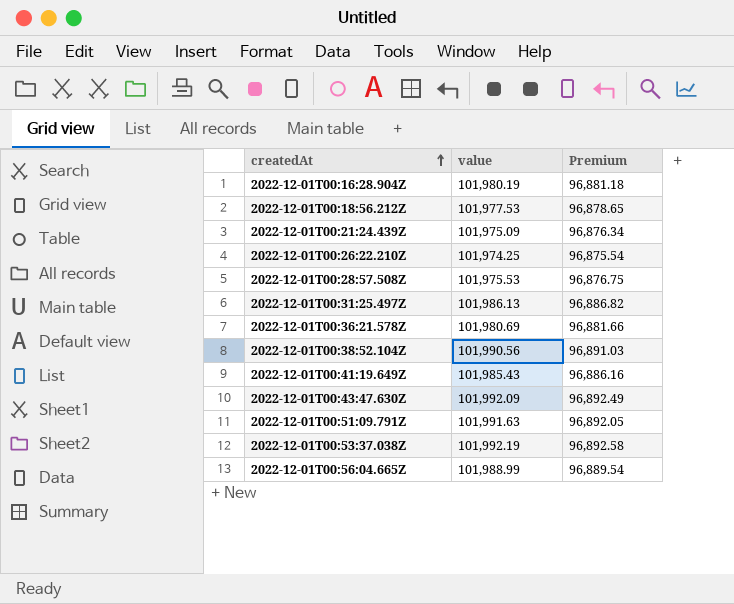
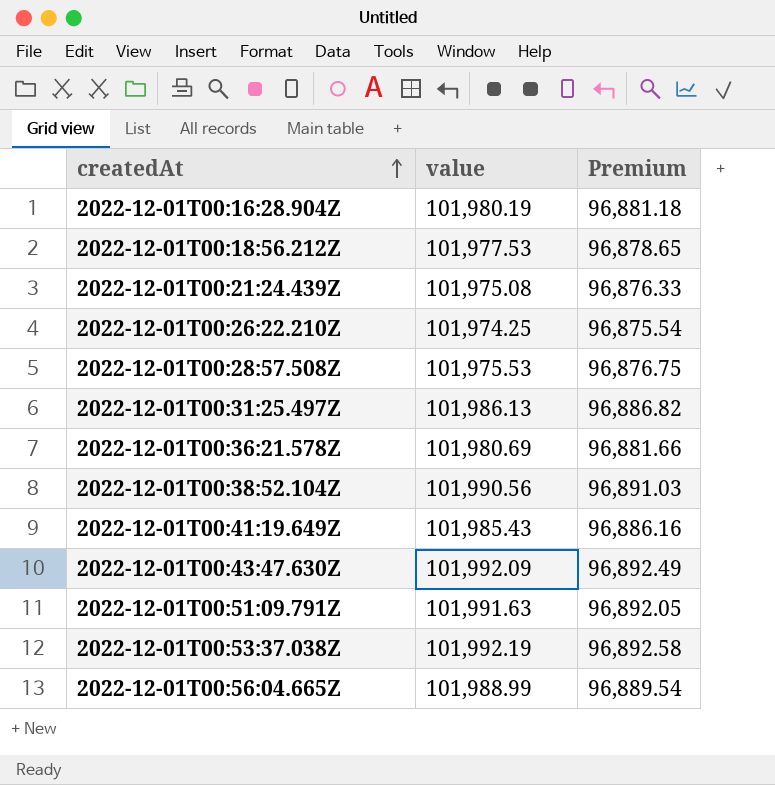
2022-12-01T00:21:24.439Z | value: 101,975.09 -> 101,975.08
2022-12-01T00:21:24.439Z | Premium: 96,876.34 -> 96,876.33

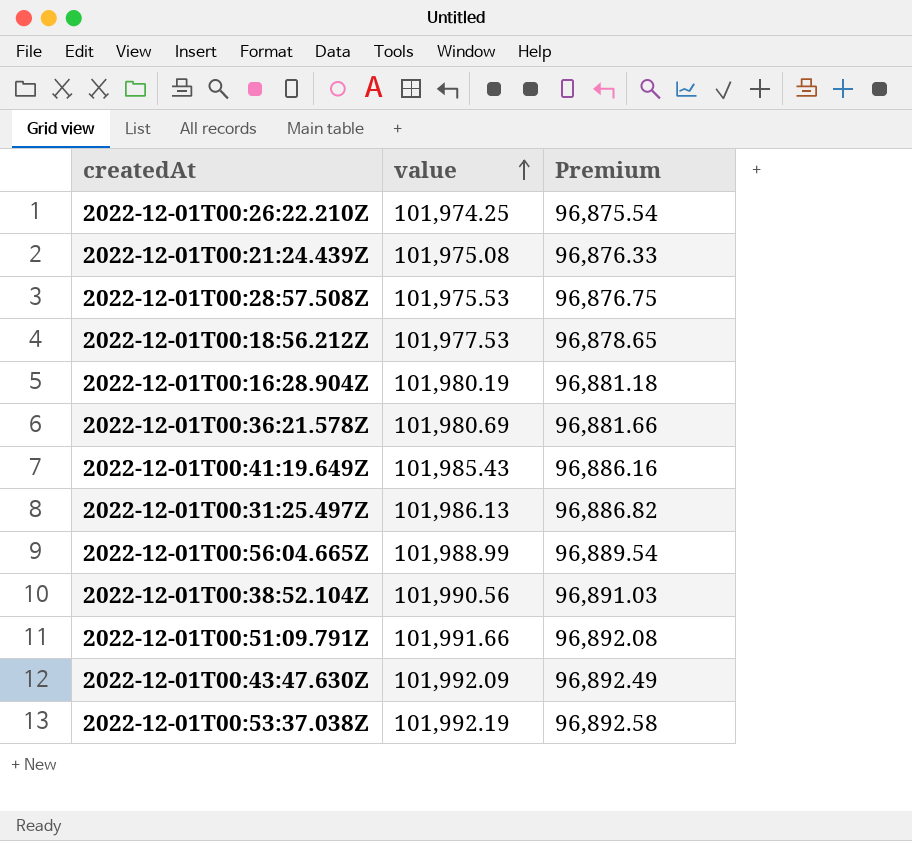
row order: createdAt ascending -> value ascending
2022-12-01T00:51:09.791Z | value: 101,991.63 -> 101,991.66
2022-12-01T00:51:09.791Z | Premium: 96,892.05 -> 96,892.08

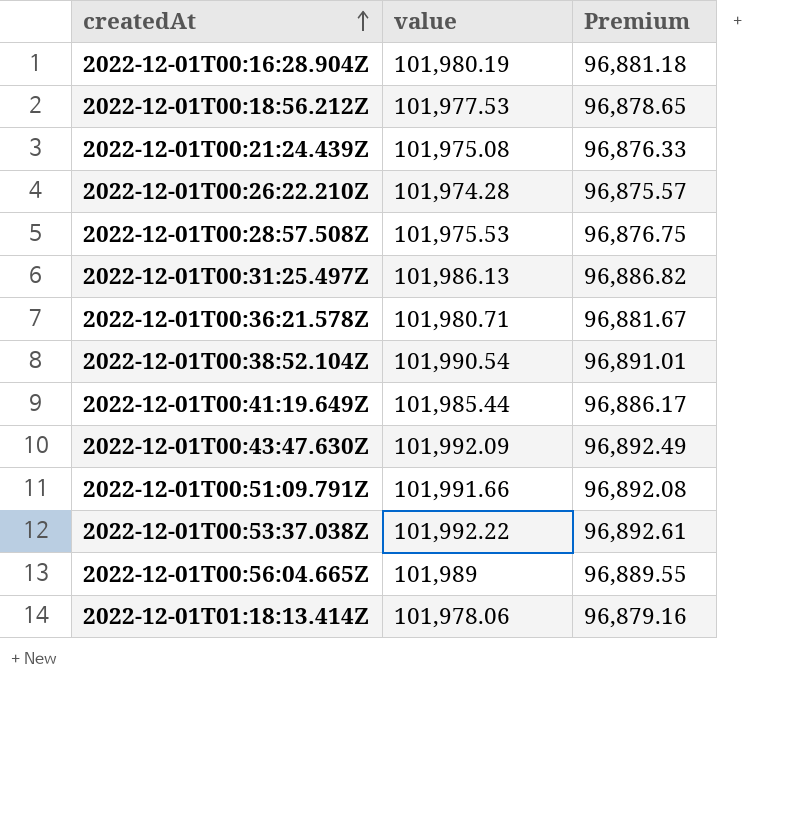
row order: value ascending -> createdAt ascending
2022-12-01T00:26:22.210Z | value: 101,974.25 -> 101,974.28
2022-12-01T00:26:22.210Z | Premium: 96,875.54 -> 96,875.57
2022-12-01T00:36:21.578Z | value: 101,980.69 -> 101,980.71
2022-12-01T00:36:21.578Z | Premium: 96,881.66 -> 96,881.67
2022-12-01T00:38:52.104Z | value: 101,990.56 -> 101,990.54
2022-12-01T00:38:52.104Z | Premium: 96,891.03 -> 96,891.01
2022-12-01T00:41:19.649Z | value: 101,985.43 -> 101,985.44
2022-12-01T00:41:19.649Z | Premium: 96,886.16 -> 96,886.17
2022-12-01T00:53:37.038Z | value: 101,992.19 -> 101,992.22
2022-12-01T00:53:37.038Z | Premium: 96,892.58 -> 96,892.61
2022-12-01T00:56:04.665Z | value: 101,988.99 -> 101,989
2022-12-01T00:56:04.665Z | Premium: 96,889.54 -> 96,889.55
row 2022-12-01T01:18:13.414Z: none -> 101,978.06 | 96,879.16

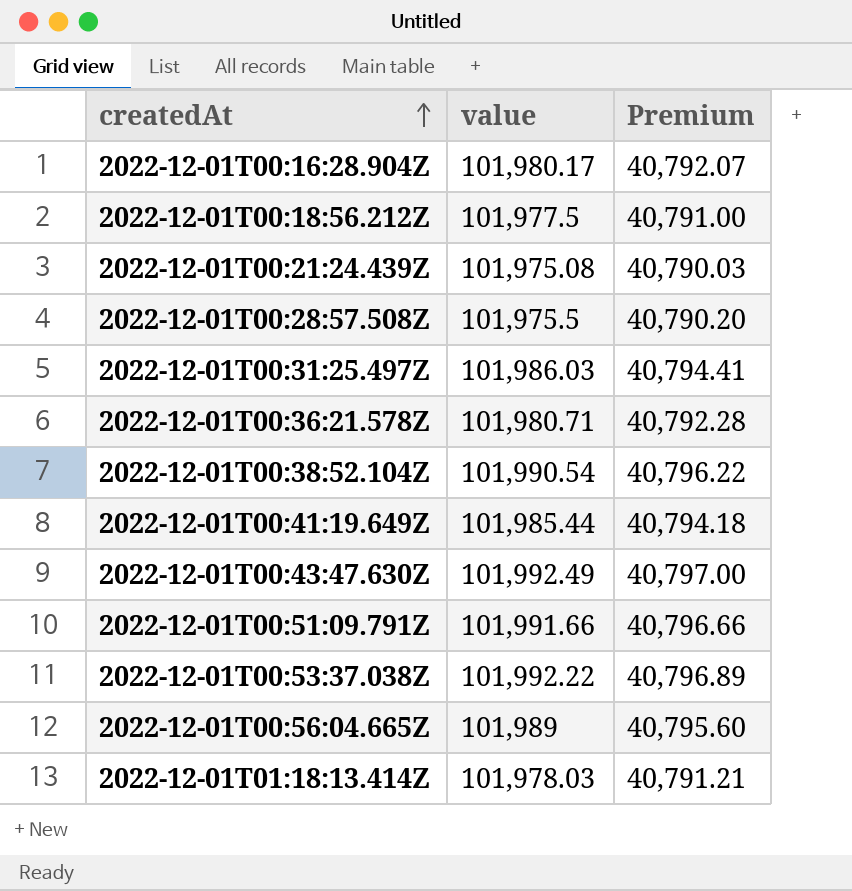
column Premium | formula: [value] * 0.95 -> [value] * 0.4
row 2022-12-01T00:26:22.210Z: 101,974.28 | 96,875.57 -> none
2022-12-01T00:16:28.904Z | value: 101,980.19 -> 101,980.17
2022-12-01T00:18:56.212Z | value: 101,977.53 -> 101,977.5
2022-12-01T00:28:57.508Z | value: 101,975.53 -> 101,975.5
2022-12-01T00:31:25.497Z | value: 101,986.13 -> 101,986.03
2022-12-01T00:43:47.630Z | value: 101,992.09 -> 101,992.49
2022-12-01T01:18:13.414Z | value: 101,978.06 -> 101,978.03

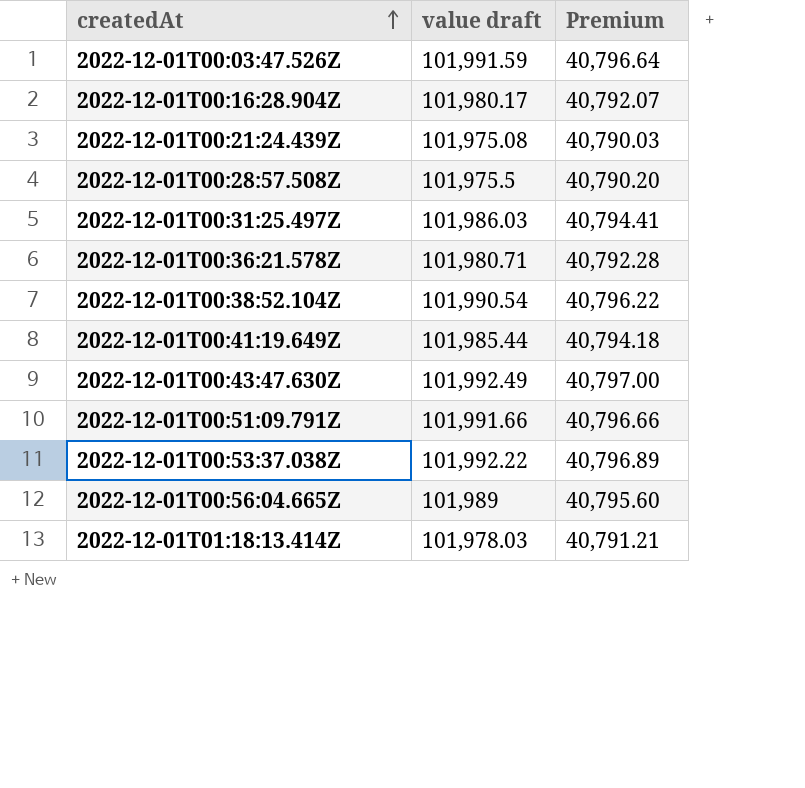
column name: value -> value draft
row 2022-12-01T00:18:56.212Z: 101,977.5 | 40,791.00 -> none
row 2022-12-01T00:03:47.526Z: none -> 101,991.59 | 40,796.64

